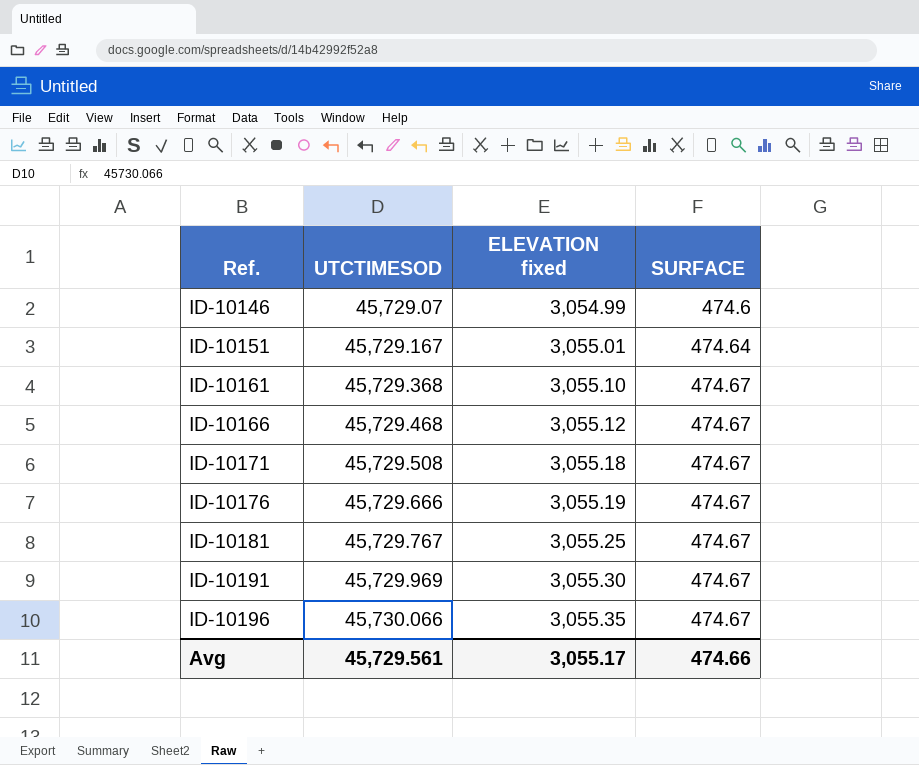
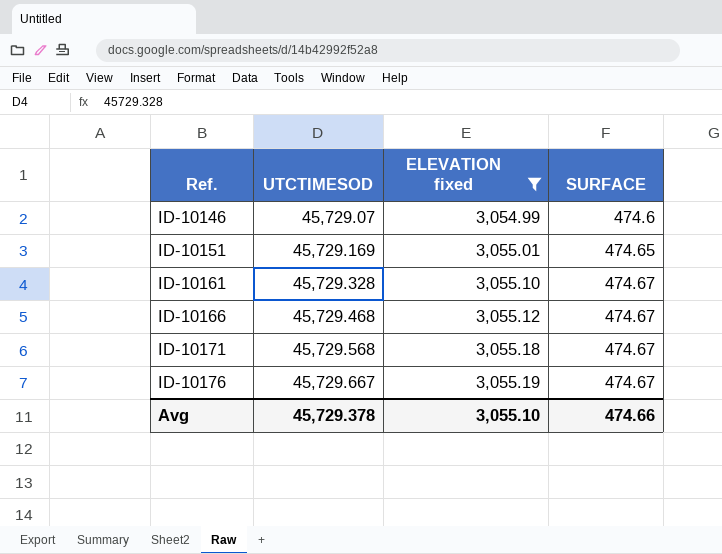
filter: none -> ELEVATION fixed <= 3,055.19
ID-10151 | UTCTIMESOD: 45,729.167 -> 45,729.169
ID-10151 | SURFACE: 474.64 -> 474.65
ID-10161 | UTCTIMESOD: 45,729.368 -> 45,729.328
ID-10171 | UTCTIMESOD: 45,729.508 -> 45,729.568
ID-10176 | UTCTIMESOD: 45,729.666 -> 45,729.667
Avg | UTCTIMESOD: 45,729.561 -> 45,729.378
Avg | ELEVATION fixed: 3,055.17 -> 3,055.10

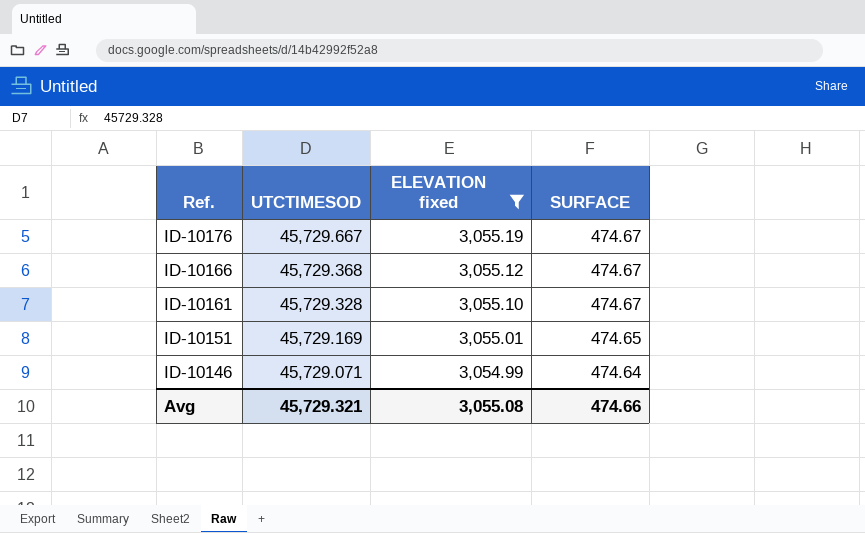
row order: Ref. ascending -> Ref. descending
row ID-10171: 45,729.568 | 3,055.18 | 474.67 -> none
ID-10166 | UTCTIMESOD: 45,729.468 -> 45,729.368
ID-10146 | UTCTIMESOD: 45,729.07 -> 45,729.071
ID-10146 | SURFACE: 474.6 -> 474.64
Avg | UTCTIMESOD: 45,729.378 -> 45,729.321
Avg | ELEVATION fixed: 3,055.10 -> 3,055.08

